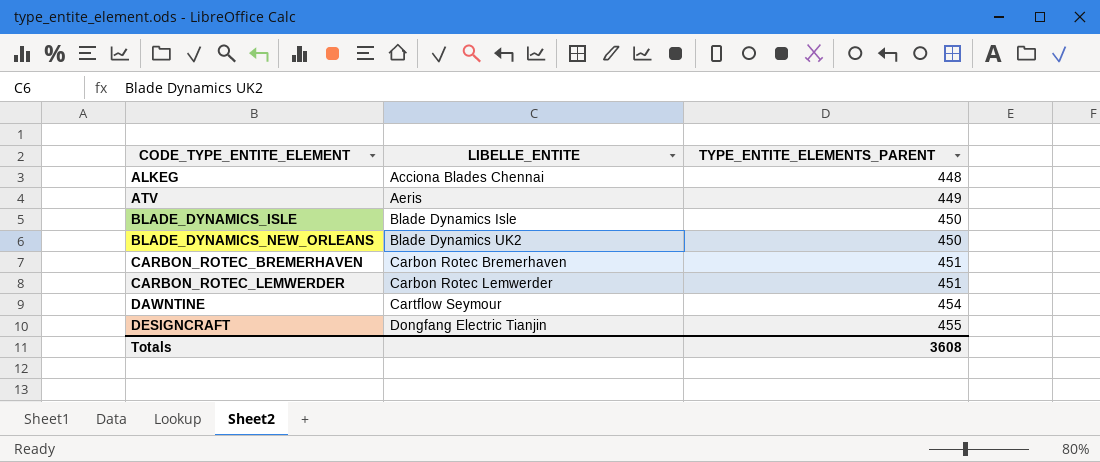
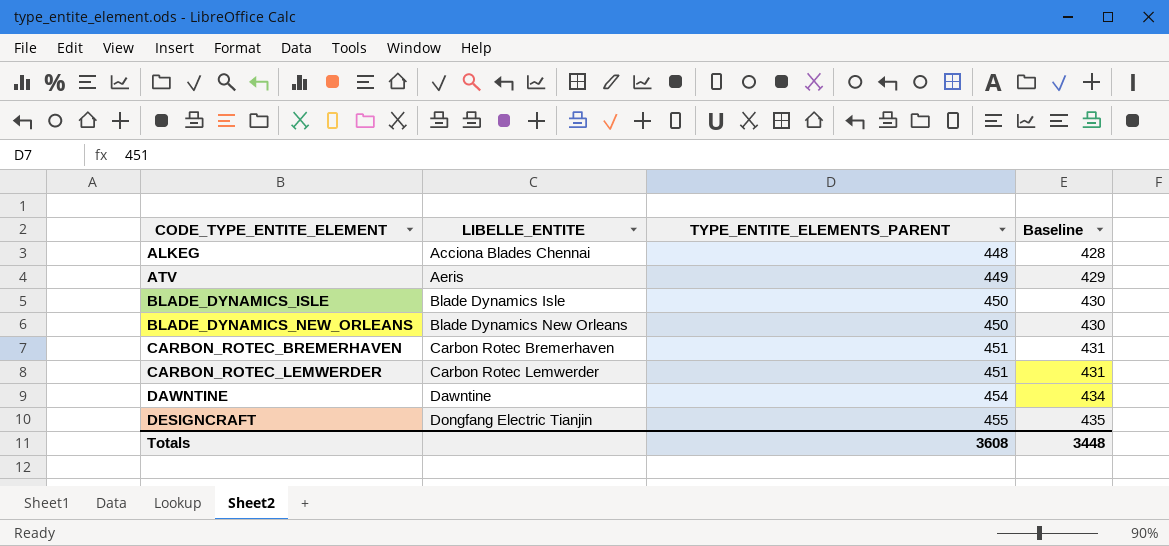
column Baseline | formula: none -> [TYPE_ENTITE_ELEMENTS_PARENT] - 20
BLADE_DYNAMICS_NEW_ORLEANS | LIBELLE_ENTITE: Blade Dynamics UK2 -> Blade Dynamics New Orleans
DAWNTINE | LIBELLE_ENTITE: Cartflow Seymour -> Dawntine

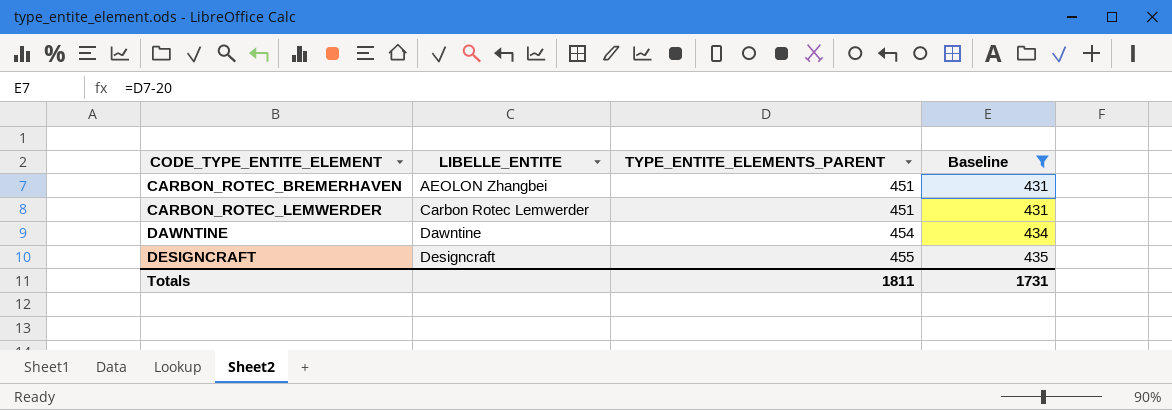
filter: none -> Baseline >= 431
CARBON_ROTEC_BREMERHAVEN | LIBELLE_ENTITE: Carbon Rotec Bremerhaven -> AEOLON Zhangbei
DESIGNCRAFT | LIBELLE_ENTITE: Dongfang Electric Tianjin -> Designcraft
Totals | TYPE_ENTITE_ELEMENTS_PARENT: 3608 -> 1811
Totals | Baseline: 3448 -> 1731

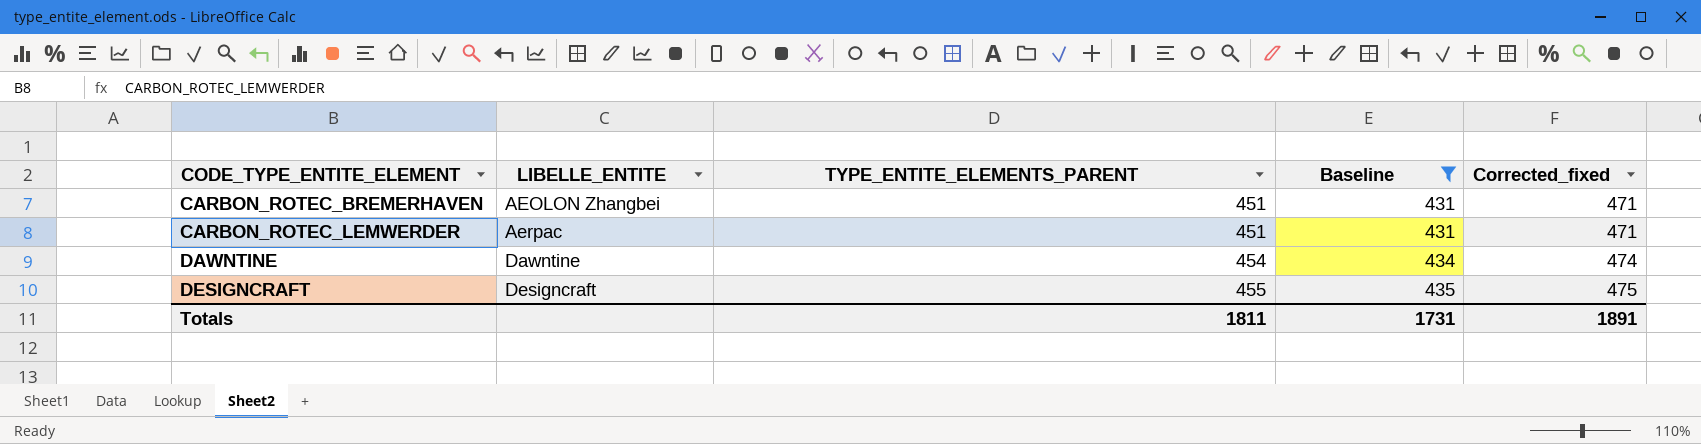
column Corrected_fixed | formula: none -> [TYPE_ENTITE_ELEMENTS_PARENT] + 20
CARBON_ROTEC_LEMWERDER | LIBELLE_ENTITE: Carbon Rotec Lemwerder -> Aerpac

